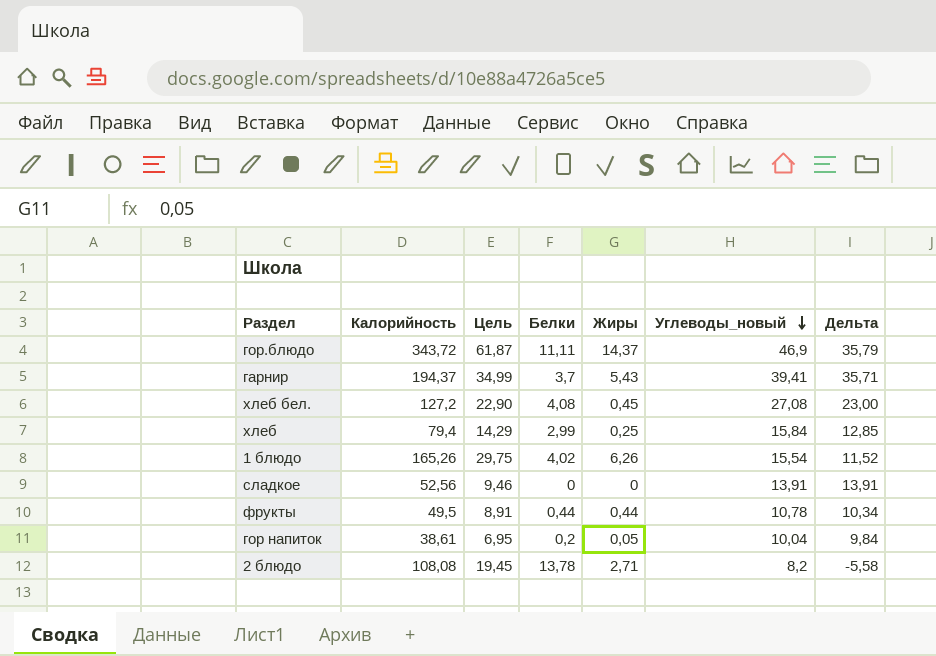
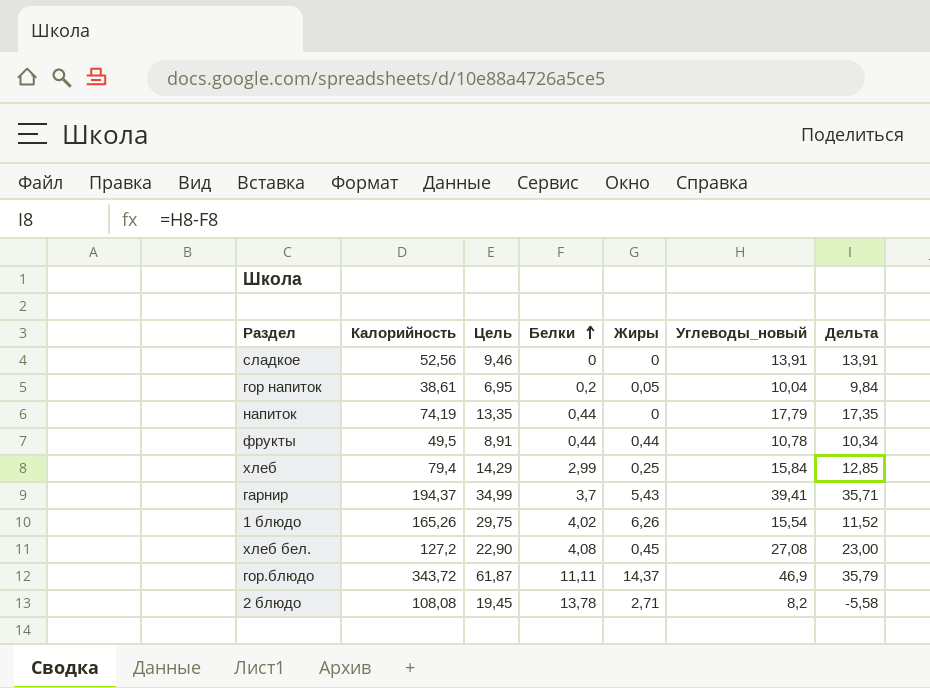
row order: Углеводы_новый descending -> Белки ascending
row напиток: none -> 74,19 | 13,35 | 0,44 | 0 | 17,79 | 17,35

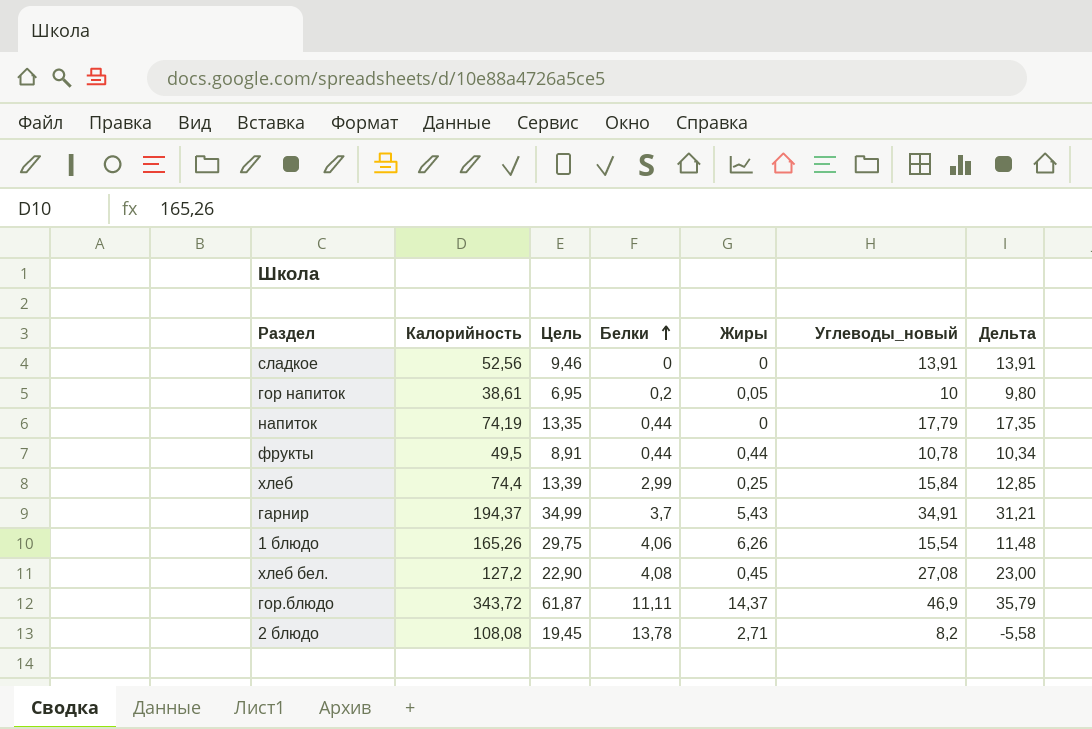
гор напиток | Углеводы_новый: 10,04 -> 10
гор напиток | Дельта: 9,84 -> 9,80
хлеб | Калорийность: 79,4 -> 74,4
хлеб | Цель: 14,29 -> 13,39
гарнир | Углеводы_новый: 39,41 -> 34,91
гарнир | Дельта: 35,71 -> 31,21
1 блюдо | Белки: 4,02 -> 4,06
1 блюдо | Дельта: 11,52 -> 11,48

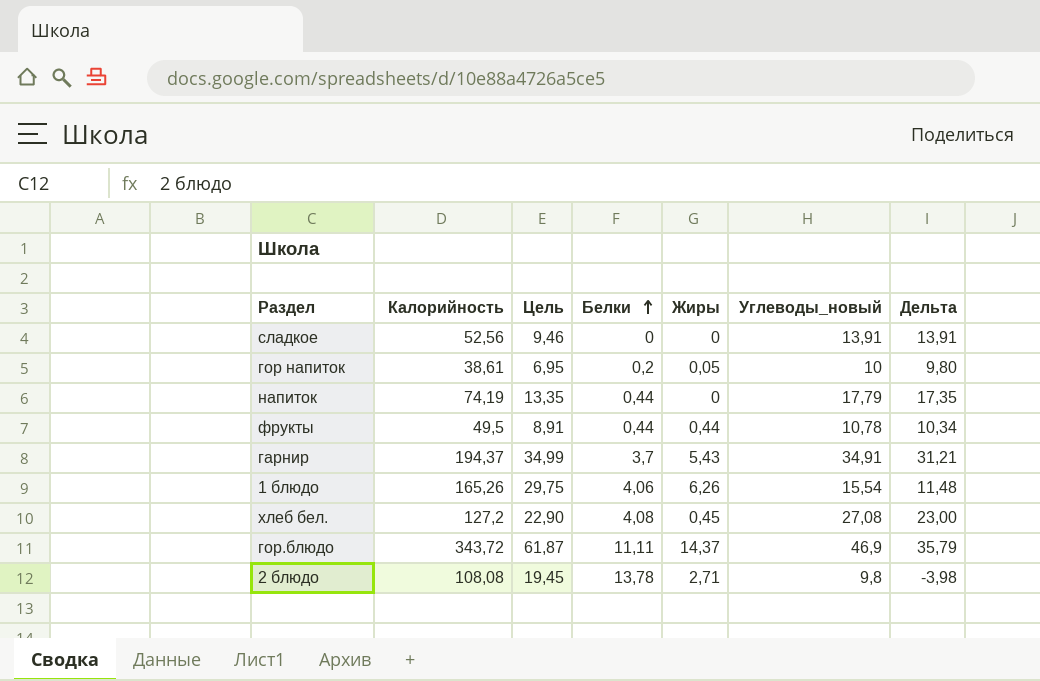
row хлеб: 74,4 | 13,39 | 2,99 | 0,25 | 15,84 | 12,85 -> none
2 блюдо | Углеводы_новый: 8,2 -> 9,8
2 блюдо | Дельта: -5,58 -> -3,98

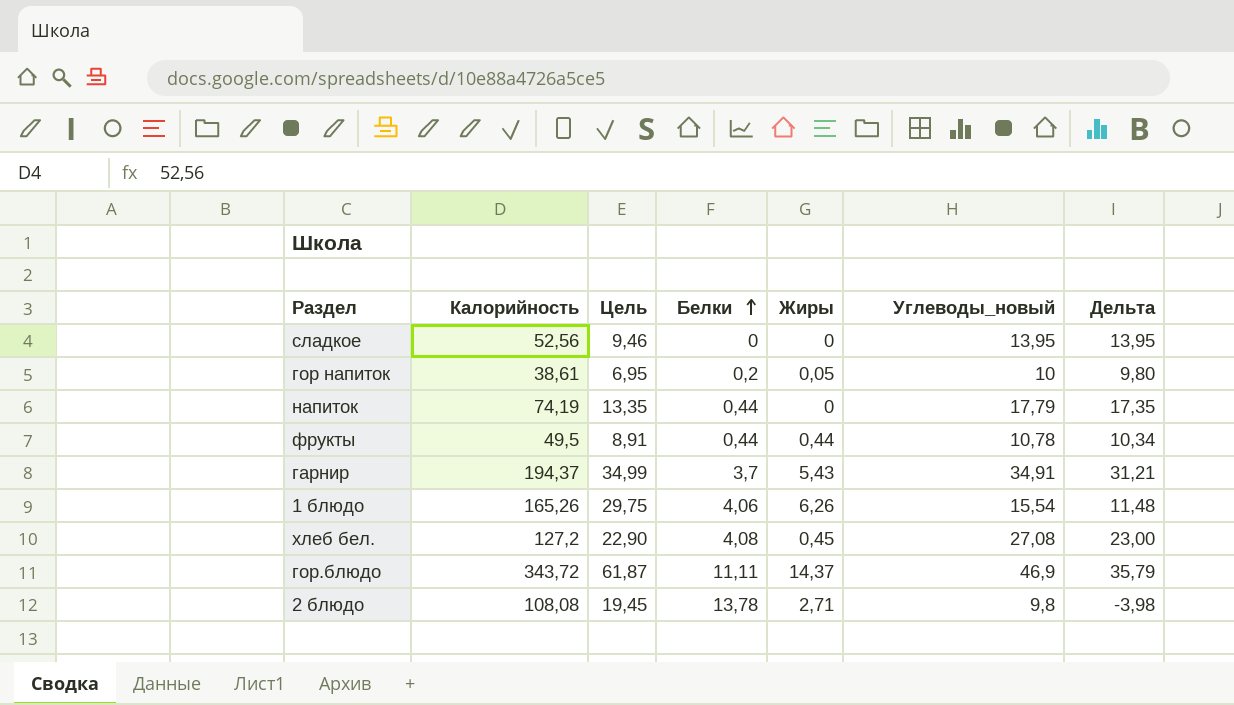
сладкое | Углеводы_новый: 13,91 -> 13,95
сладкое | Дельта: 13,91 -> 13,95

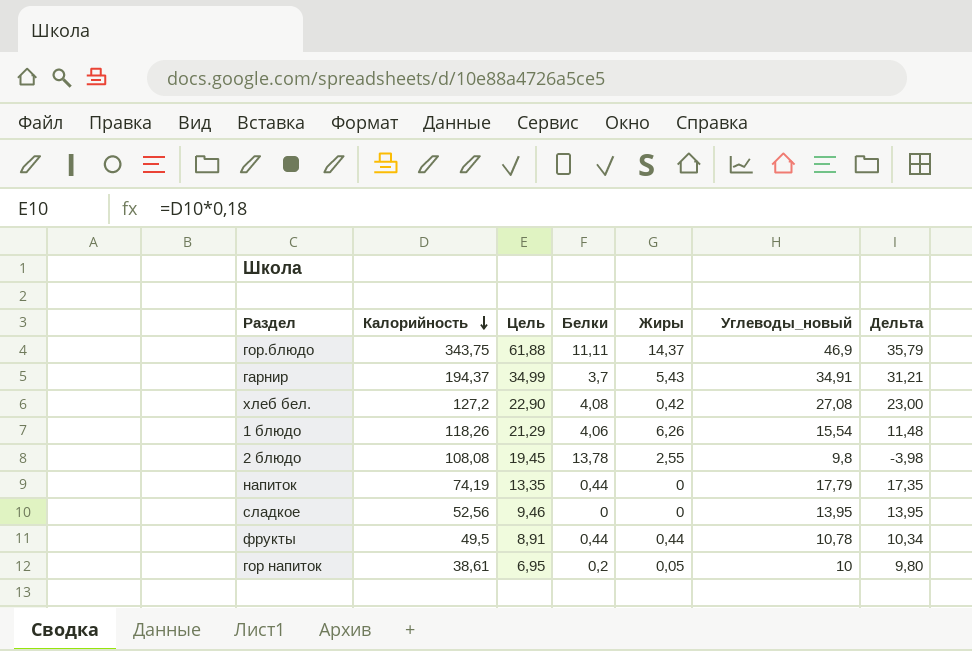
row order: Белки ascending -> Калорийность descending
гор.блюдо | Калорийность: 343,72 -> 343,75
гор.блюдо | Цель: 61,87 -> 61,88
хлеб бел. | Жиры: 0,45 -> 0,42
1 блюдо | Калорийность: 165,26 -> 118,26
1 блюдо | Цель: 29,75 -> 21,29
2 блюдо | Жиры: 2,71 -> 2,55

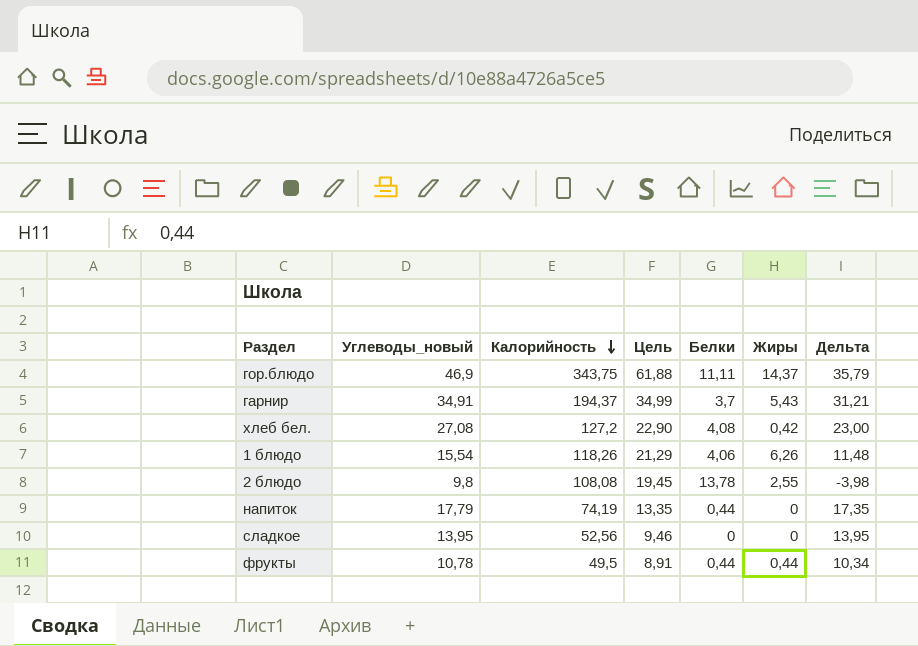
column Углеводы_новый | position: 6 -> 2
row гор напиток: 38,61 | 6,95 | 0,2 | 0,05 | 10 | 9,80 -> none

